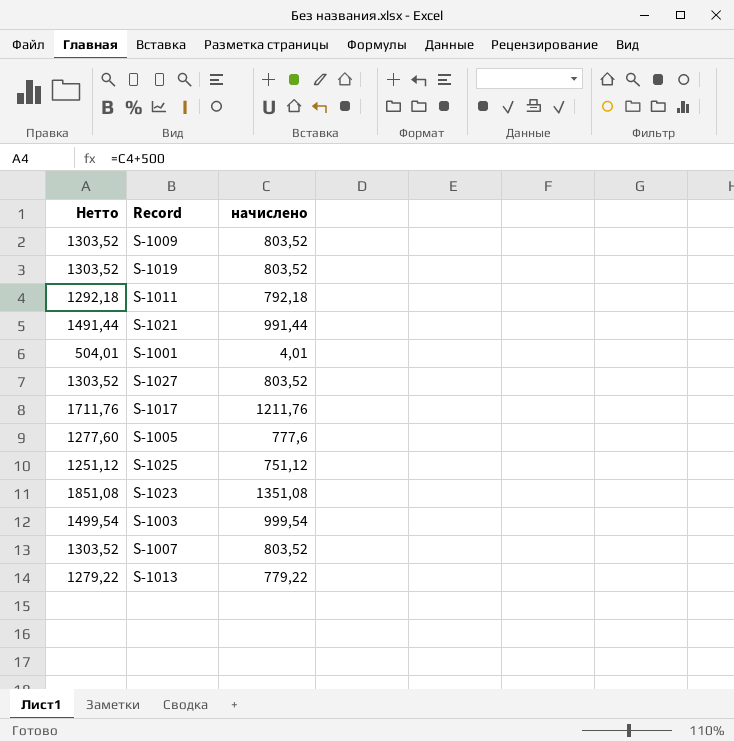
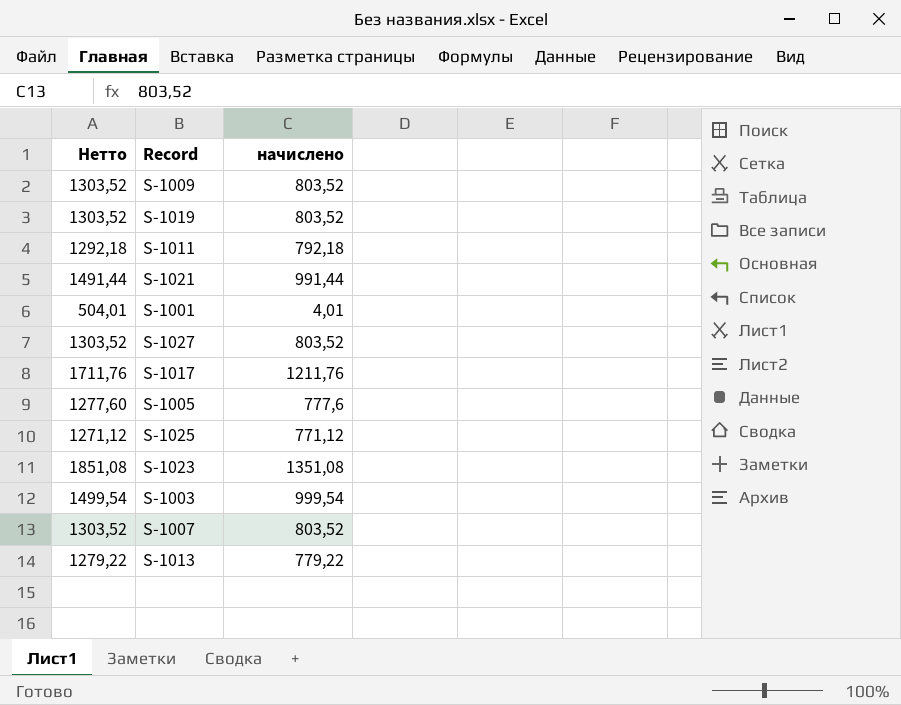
S-1025 | Нетто: 1251,12 -> 1271,12
S-1025 | начислено: 751,12 -> 771,12

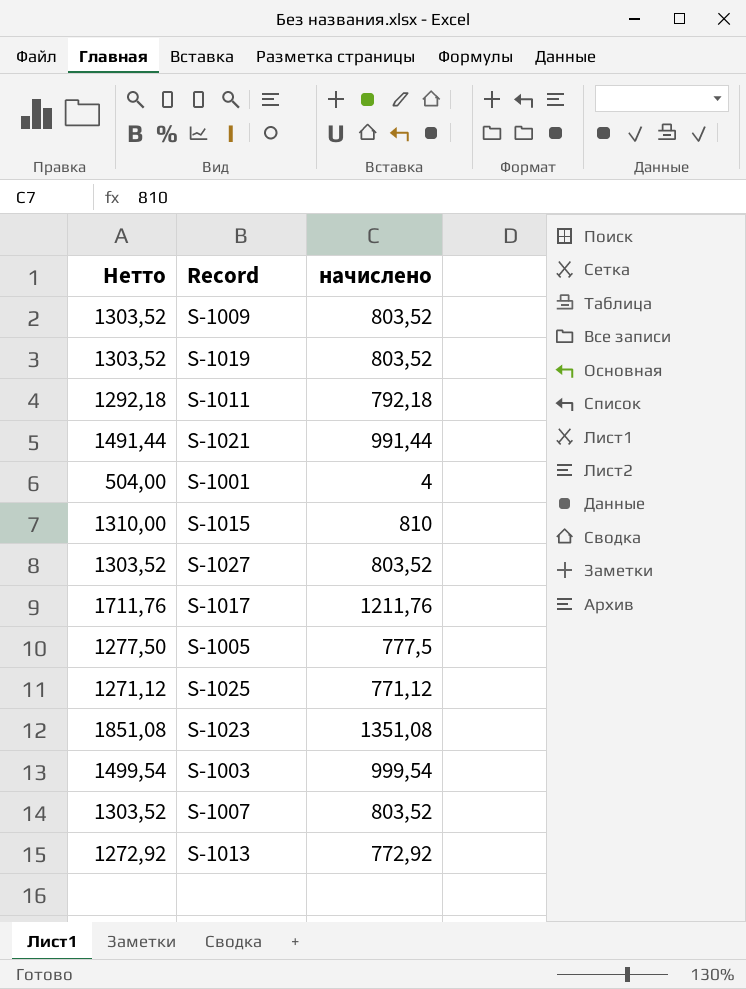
S-1001 | Нетто: 504,01 -> 504,00
S-1001 | начислено: 4,01 -> 4
row S-1015: none -> 1310,00 | 810
S-1005 | Нетто: 1277,60 -> 1277,50
S-1005 | начислено: 777,6 -> 777,5
S-1013 | Нетто: 1279,22 -> 1272,92
S-1013 | начислено: 779,22 -> 772,92

